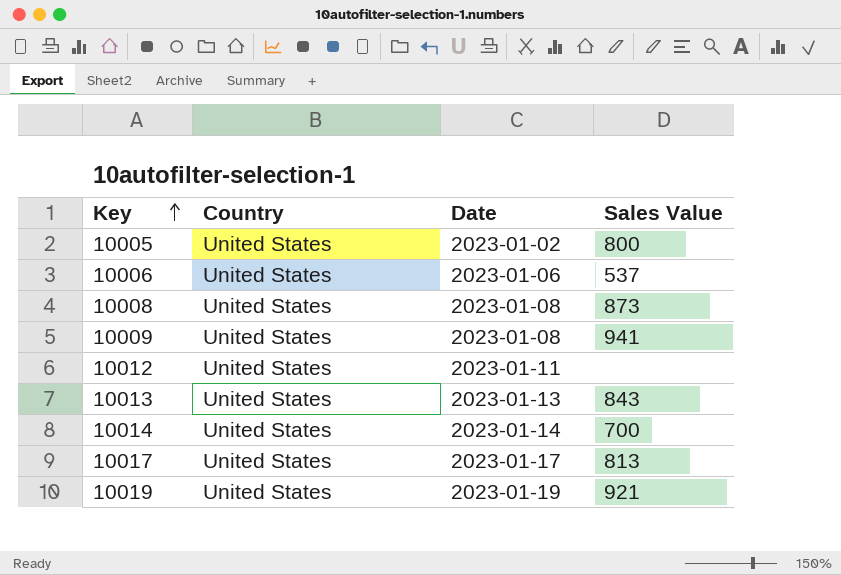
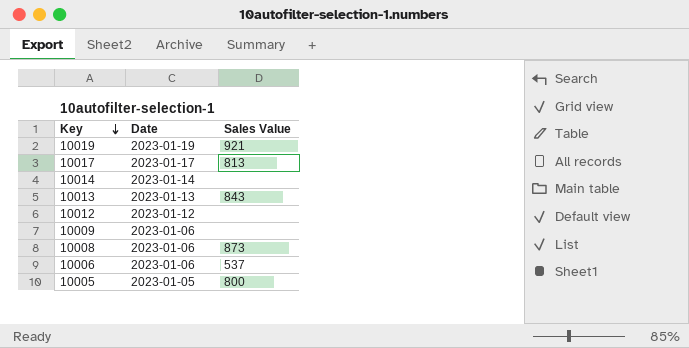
row order: Key ascending -> Key descending
column Country | position: 2 -> none
10014 | Sales Value: 700 -> none
10012 | Date: 2023-01-11 -> 2023-01-12
10009 | Date: 2023-01-08 -> 2023-01-06
10009 | Sales Value: 941 -> none
10008 | Date: 2023-01-08 -> 2023-01-06
10005 | Date: 2023-01-02 -> 2023-01-05

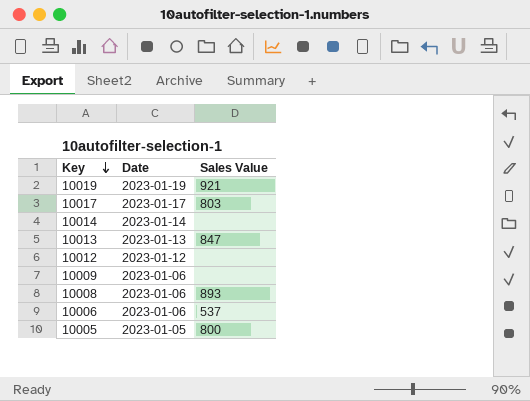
10017 | Sales Value: 813 -> 803
10013 | Sales Value: 843 -> 847
10008 | Sales Value: 873 -> 893

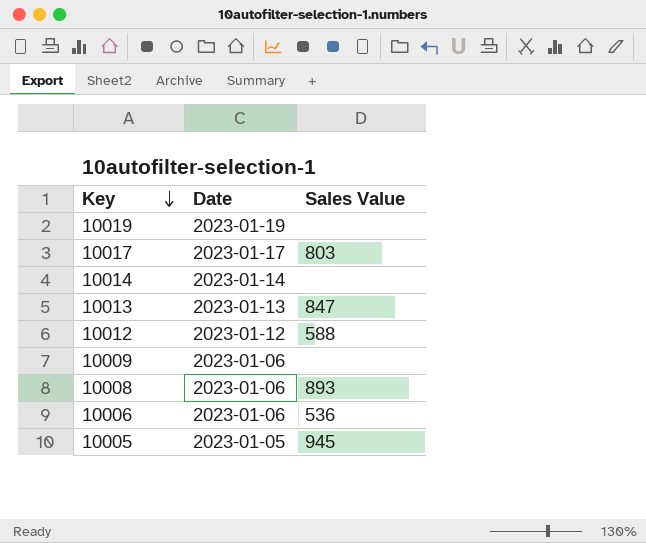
10019 | Sales Value: 921 -> none
10012 | Sales Value: none -> 588
10006 | Sales Value: 537 -> 536
10005 | Sales Value: 800 -> 945

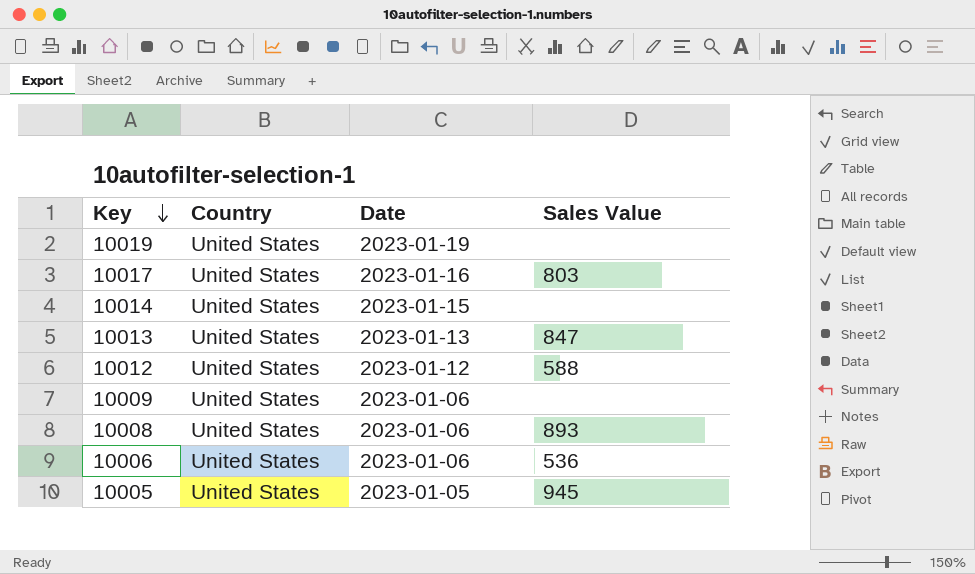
column Country | position: none -> 2
10017 | Date: 2023-01-17 -> 2023-01-16
10014 | Date: 2023-01-14 -> 2023-01-15

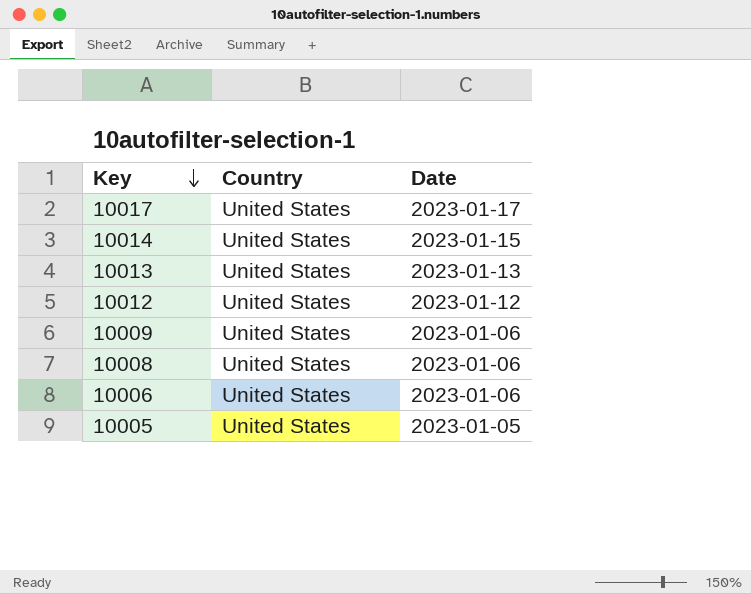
column Sales Value | position: 4 -> none
row 10019: United States | 2023-01-19 | none -> none
10017 | Date: 2023-01-16 -> 2023-01-17

